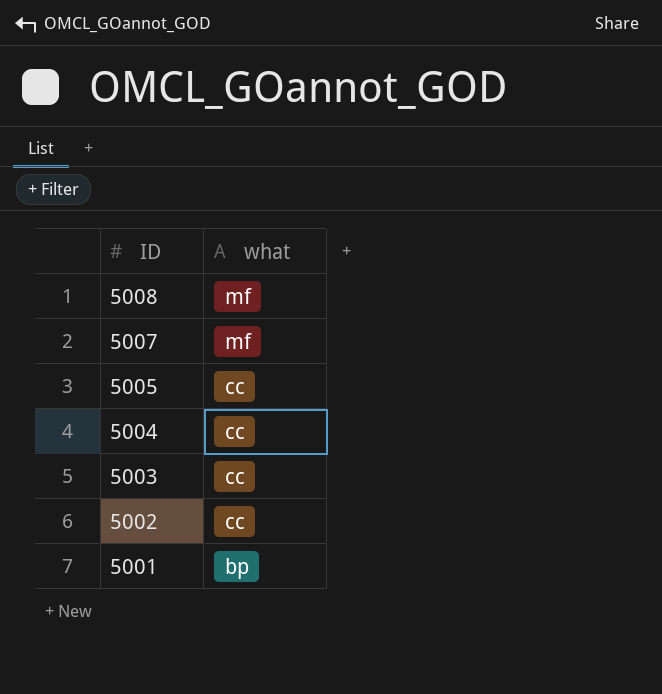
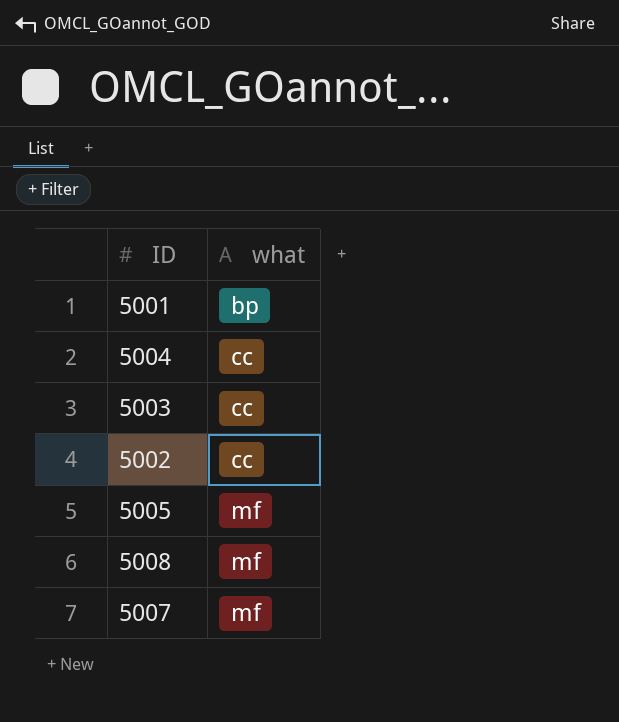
row order: ID descending -> what ascending
5005 | what: cc -> mf

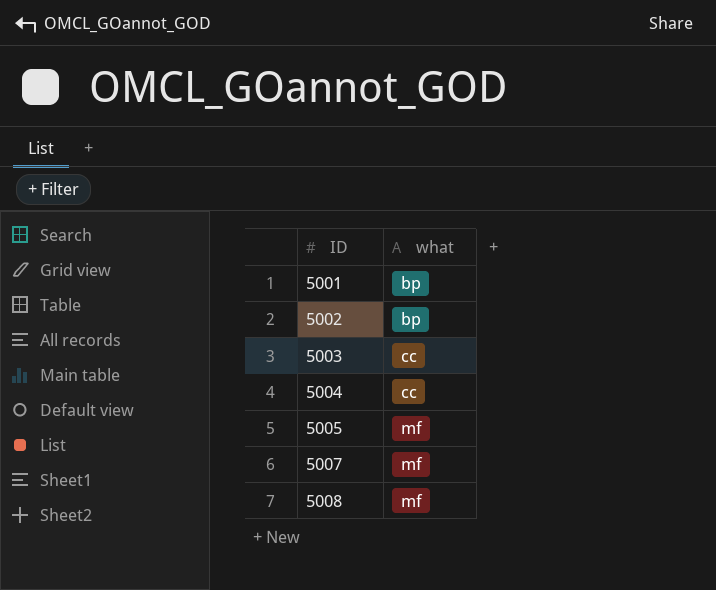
row order: what ascending -> ID ascending
5002 | what: cc -> bp

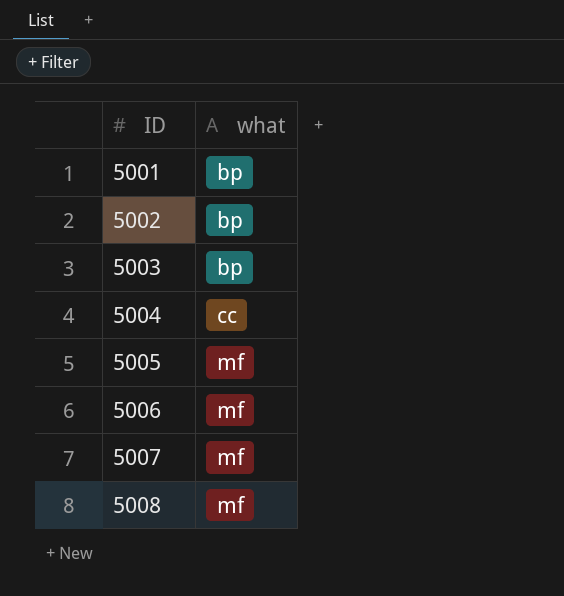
5003 | what: cc -> bp
row 5006: none -> mf

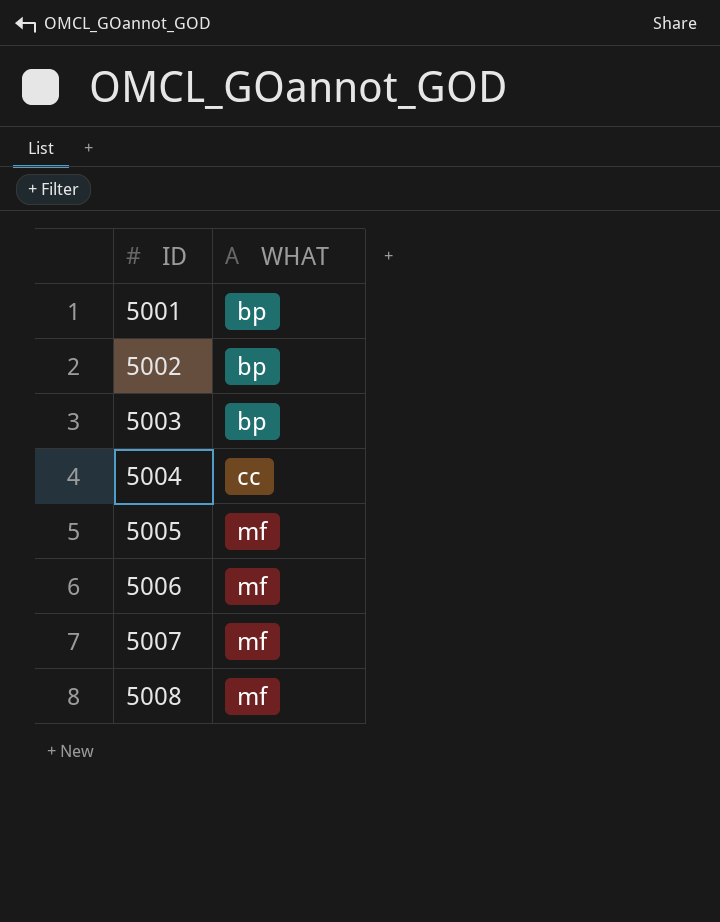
column name: what -> WHAT

